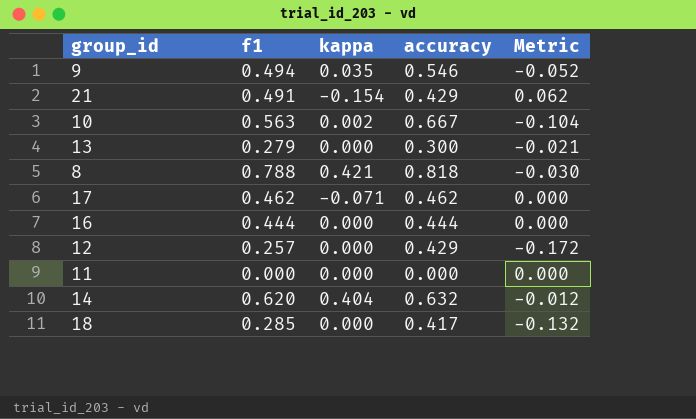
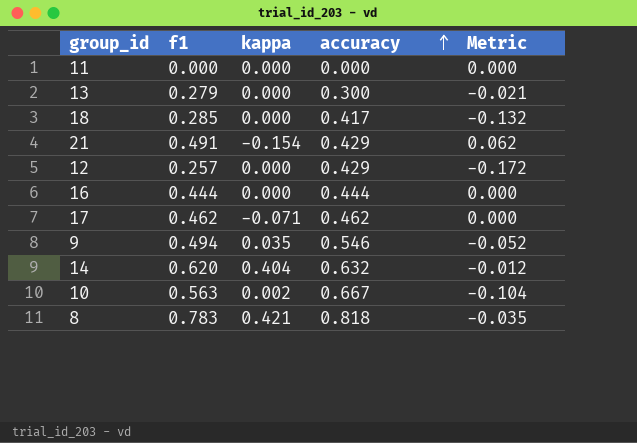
row order: none -> accuracy ascending
8 | f1: 0.788 -> 0.783
8 | Metric: -0.030 -> -0.035

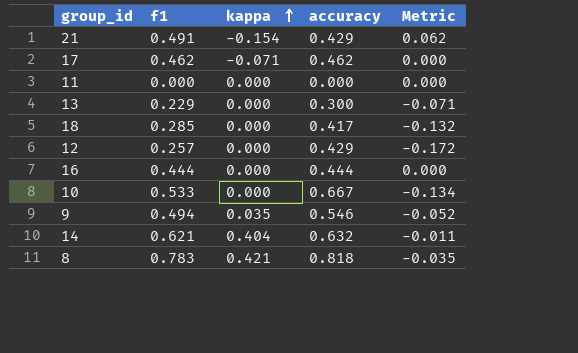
row order: accuracy ascending -> kappa ascending
13 | f1: 0.279 -> 0.229
13 | Metric: -0.021 -> -0.071
10 | f1: 0.563 -> 0.533
10 | kappa: 0.002 -> 0.000
10 | Metric: -0.104 -> -0.134
14 | f1: 0.620 -> 0.621
14 | Metric: -0.012 -> -0.011

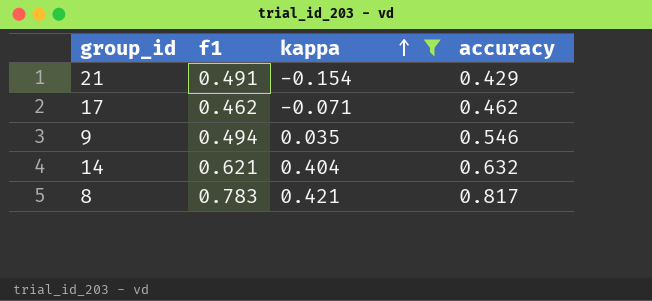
filter: none -> kappa != 0.000
column Metric | formula: [f1] - [accuracy] -> none
8 | accuracy: 0.818 -> 0.817

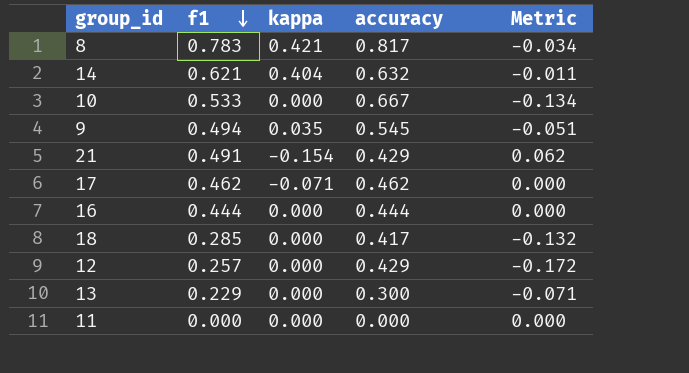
filter: kappa != 0.000 -> none
row order: kappa ascending -> f1 descending
column Metric | formula: none -> [f1] - [accuracy]
9 | accuracy: 0.546 -> 0.545

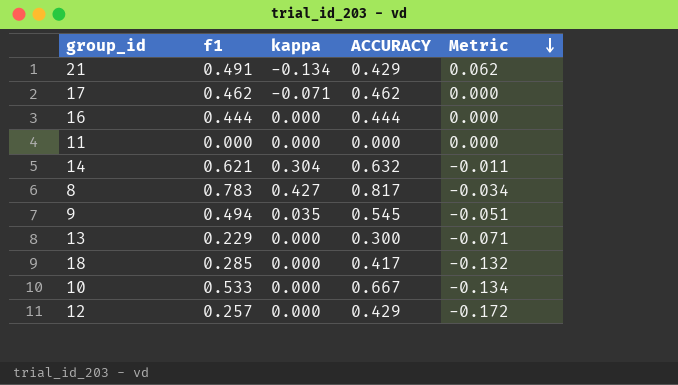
row order: f1 descending -> Metric descending
column name: accuracy -> ACCURACY
21 | kappa: -0.154 -> -0.134
14 | kappa: 0.404 -> 0.304
8 | kappa: 0.421 -> 0.427

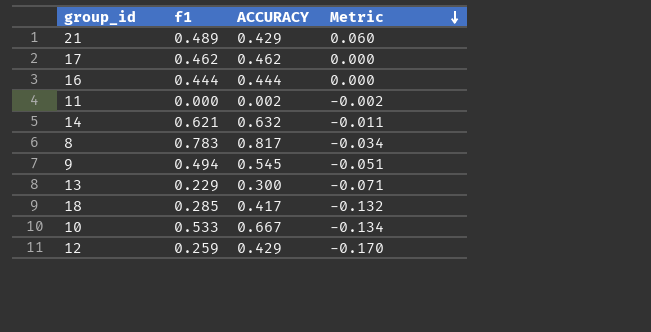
column kappa | position: 3 -> none
21 | f1: 0.491 -> 0.489
21 | Metric: 0.062 -> 0.060
11 | ACCURACY: 0.000 -> 0.002
11 | Metric: 0.000 -> -0.002
12 | f1: 0.257 -> 0.259
12 | Metric: -0.172 -> -0.170

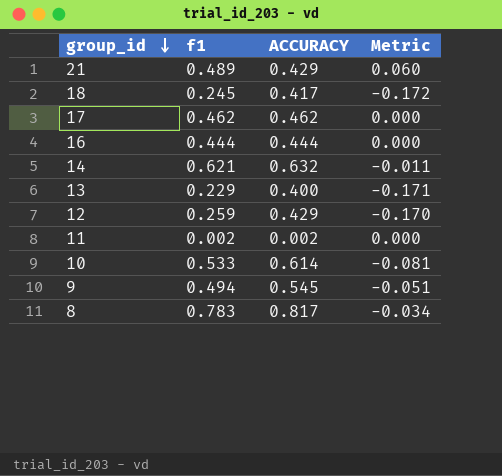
row order: Metric descending -> group_id descending
18 | f1: 0.285 -> 0.245
18 | Metric: -0.132 -> -0.172
13 | ACCURACY: 0.300 -> 0.400
13 | Metric: -0.071 -> -0.171
11 | f1: 0.000 -> 0.002
11 | Metric: -0.002 -> 0.000
10 | ACCURACY: 0.667 -> 0.614
10 | Metric: -0.134 -> -0.081

